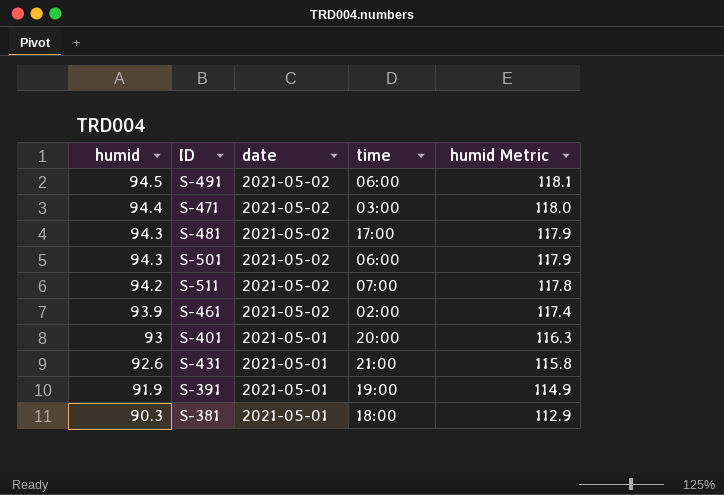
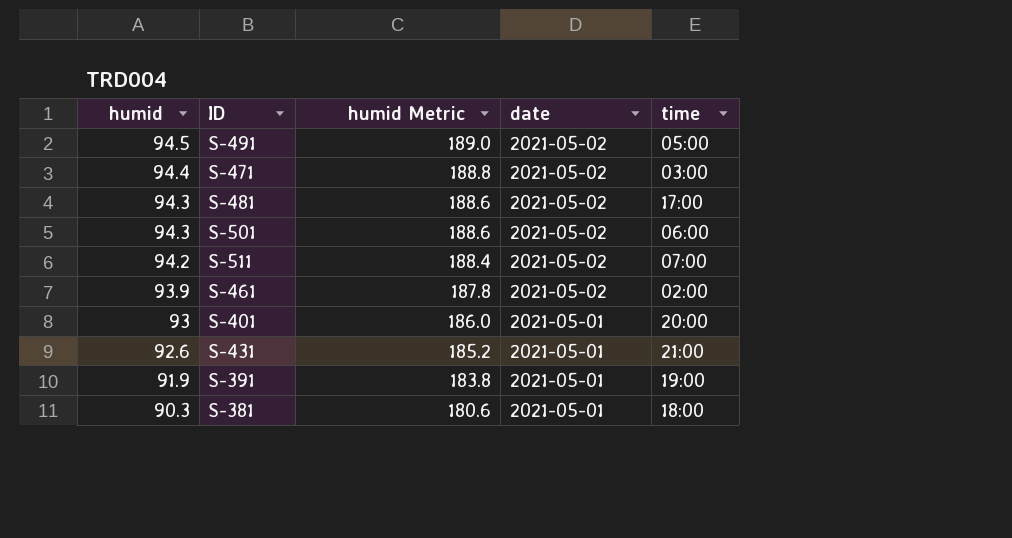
column humid Metric | formula: [humid] * 1.25 -> [humid] * 2
column humid Metric | position: 5 -> 3
S-491 | time: 06:00 -> 05:00

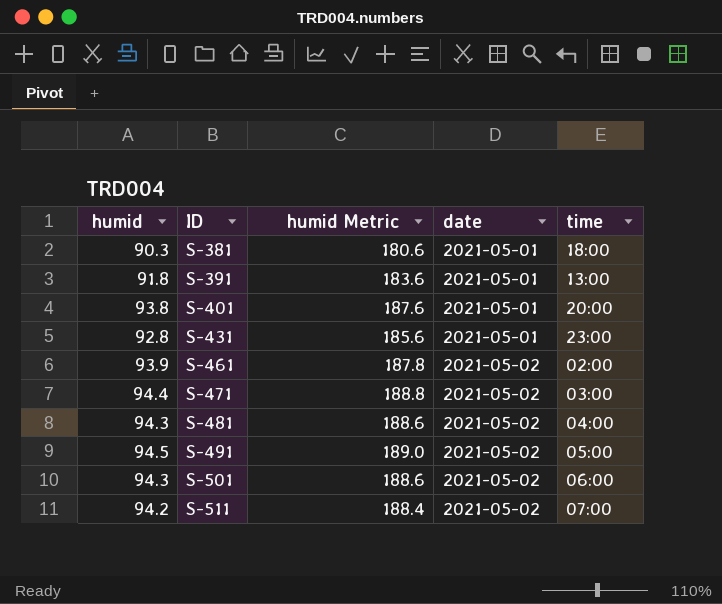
row order: humid descending -> ID ascending
S-391 | humid: 91.9 -> 91.8
S-391 | humid Metric: 183.8 -> 183.6
S-391 | time: 19:00 -> 13:00
S-401 | humid: 93 -> 93.8
S-401 | humid Metric: 186.0 -> 187.6
S-431 | humid: 92.6 -> 92.8
S-431 | humid Metric: 185.2 -> 185.6
S-431 | time: 21:00 -> 23:00
S-481 | time: 17:00 -> 04:00

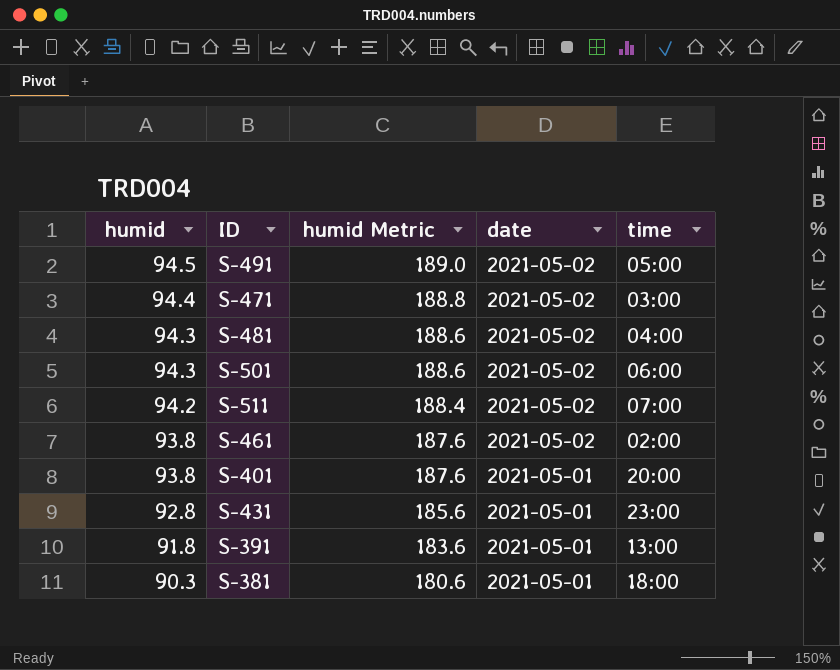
row order: ID ascending -> humid descending
S-461 | humid: 93.9 -> 93.8
S-461 | humid Metric: 187.8 -> 187.6

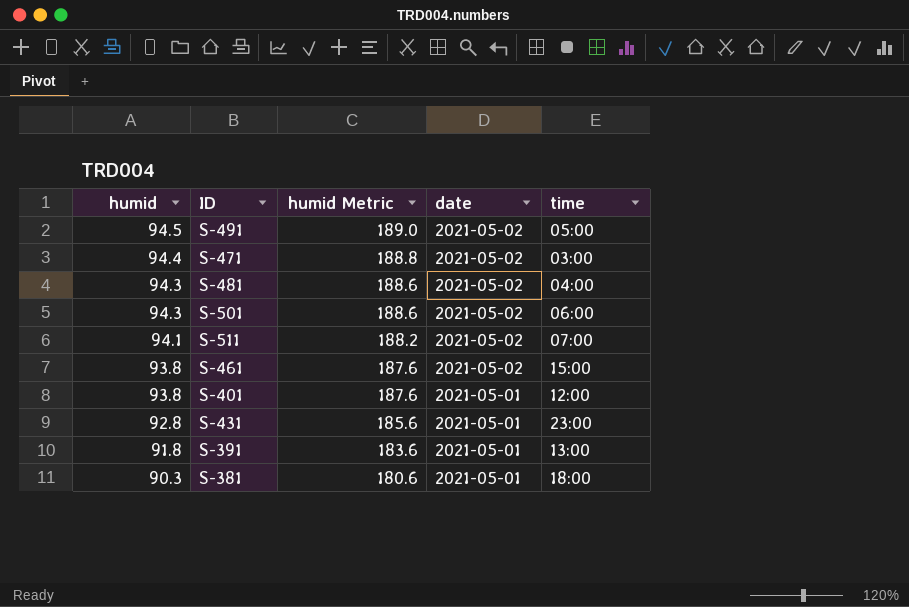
S-511 | humid: 94.2 -> 94.1
S-511 | humid Metric: 188.4 -> 188.2
S-461 | time: 02:00 -> 15:00
S-401 | time: 20:00 -> 12:00

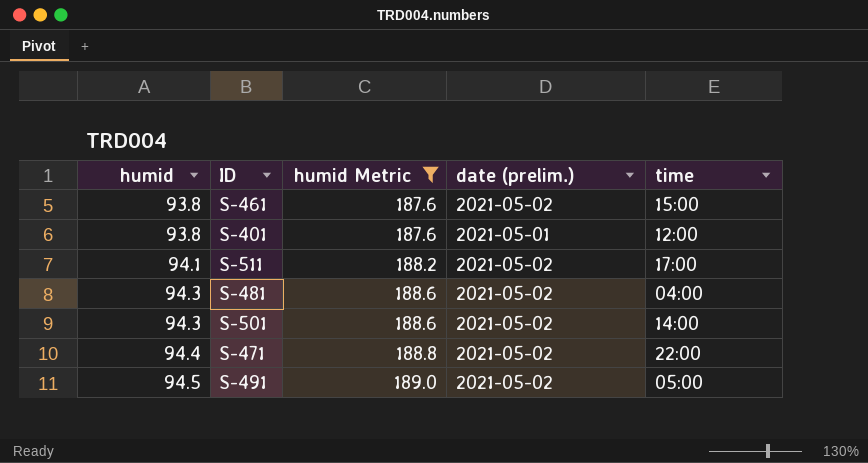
filter: none -> humid Metric >= 187.6
row order: humid descending -> humid ascending
column name: date -> date (prelim.)
S-511 | time: 07:00 -> 17:00
S-501 | time: 06:00 -> 14:00
S-471 | time: 03:00 -> 22:00

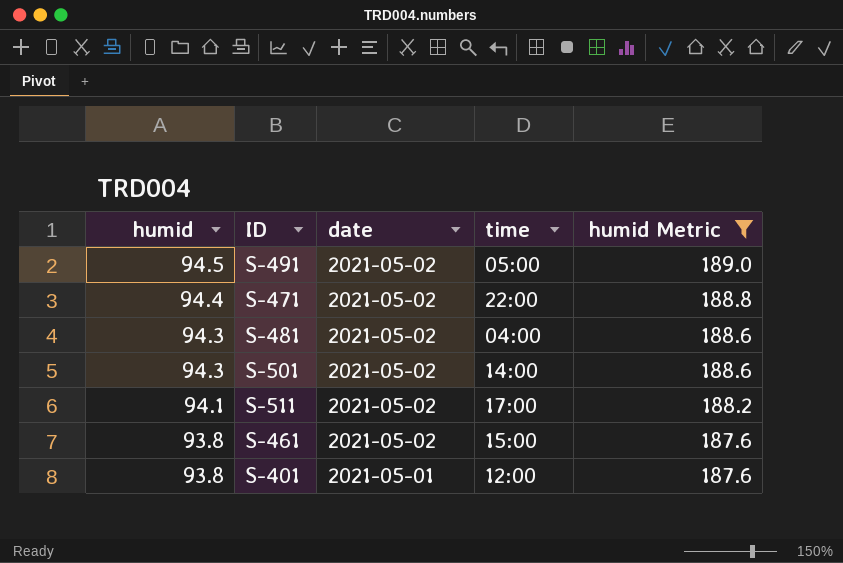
row order: humid ascending -> humid descending
column name: date (prelim.) -> date
column humid Metric | position: 3 -> 5

